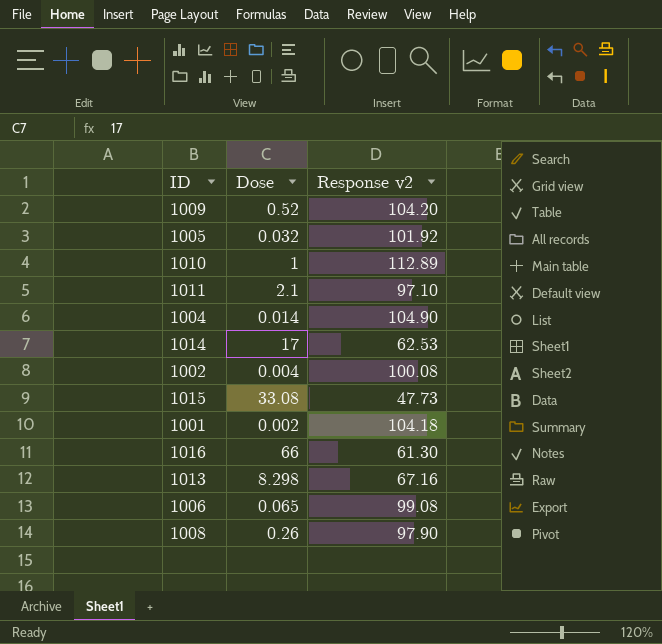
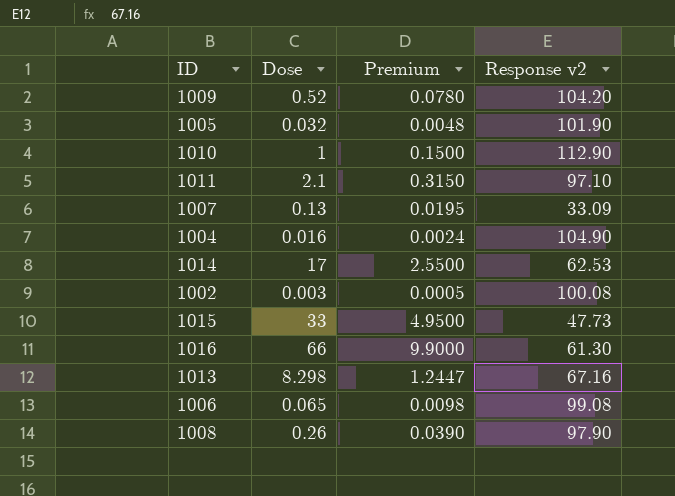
column Premium | formula: none -> [Dose] * 0.15
row 1001: 0.002 | 104.18 -> none
1005 | Response v2: 101.92 -> 101.90
1010 | Response v2: 112.89 -> 112.90
row 1007: none -> 0.13 | 0.0195 | 33.09
1004 | Dose: 0.014 -> 0.016
1002 | Dose: 0.004 -> 0.003
1015 | Dose: 33.08 -> 33

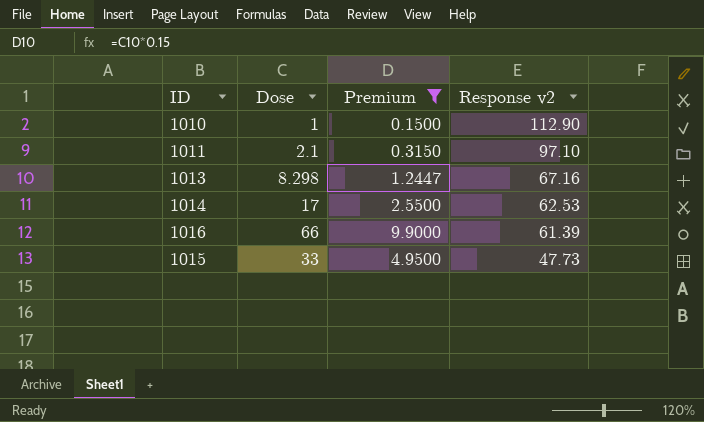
filter: none -> Premium >= 0.1500
row order: none -> Response v2 descending
1016 | Response v2: 61.30 -> 61.39

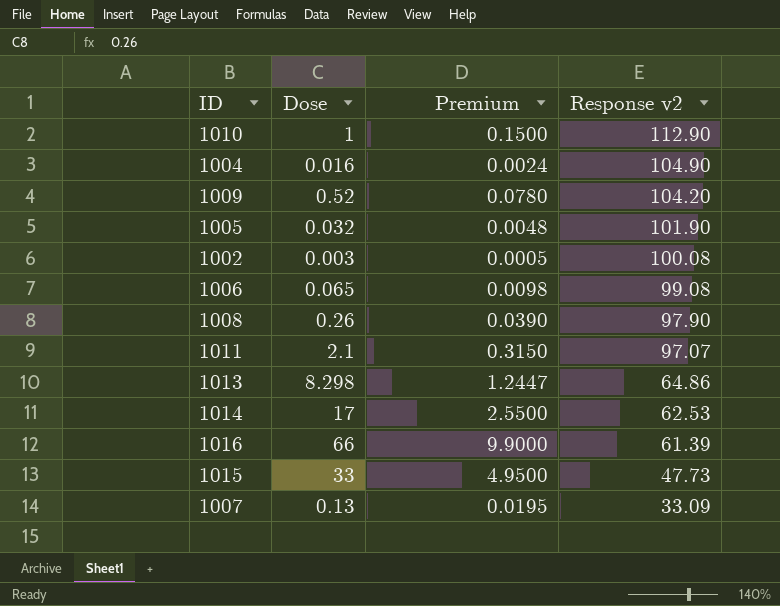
filter: Premium >= 0.1500 -> none
1011 | Response v2: 97.10 -> 97.07
1013 | Response v2: 67.16 -> 64.86

